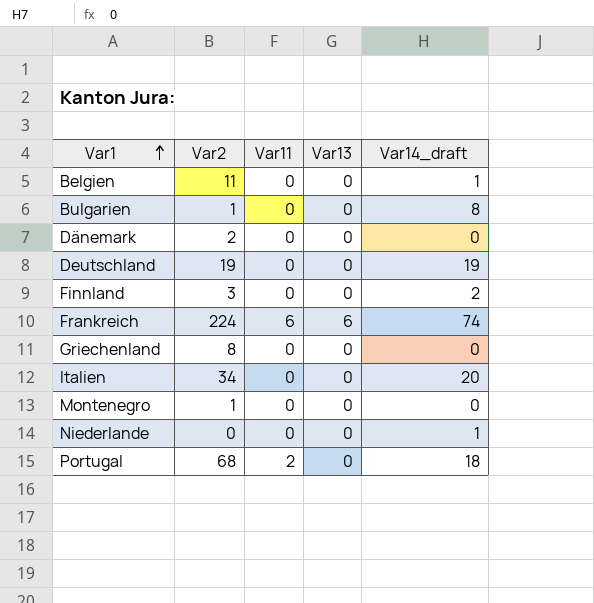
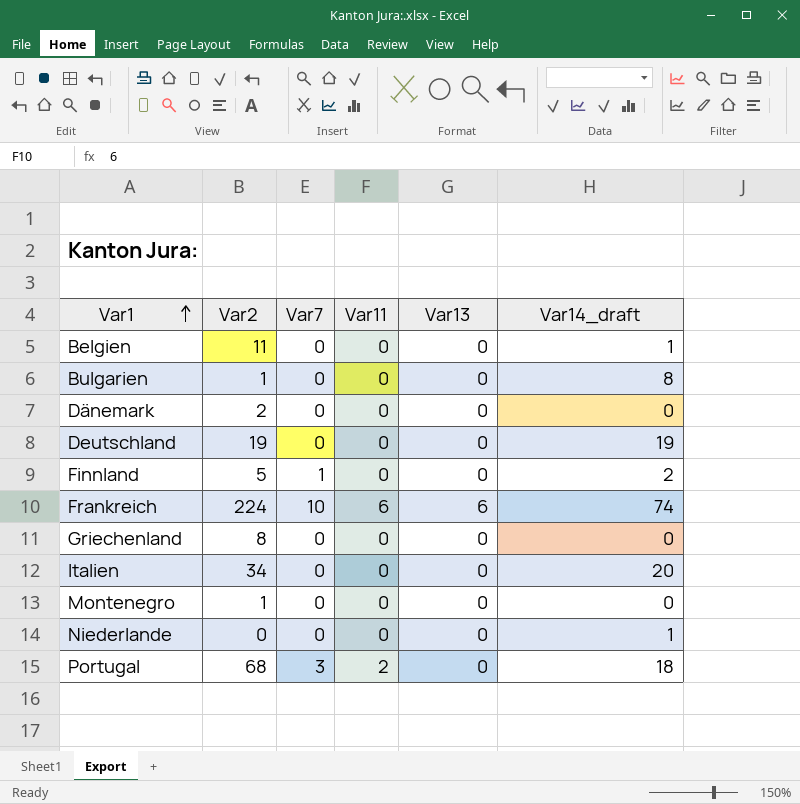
column Var7 | position: none -> 3
Finnland | Var2: 3 -> 5

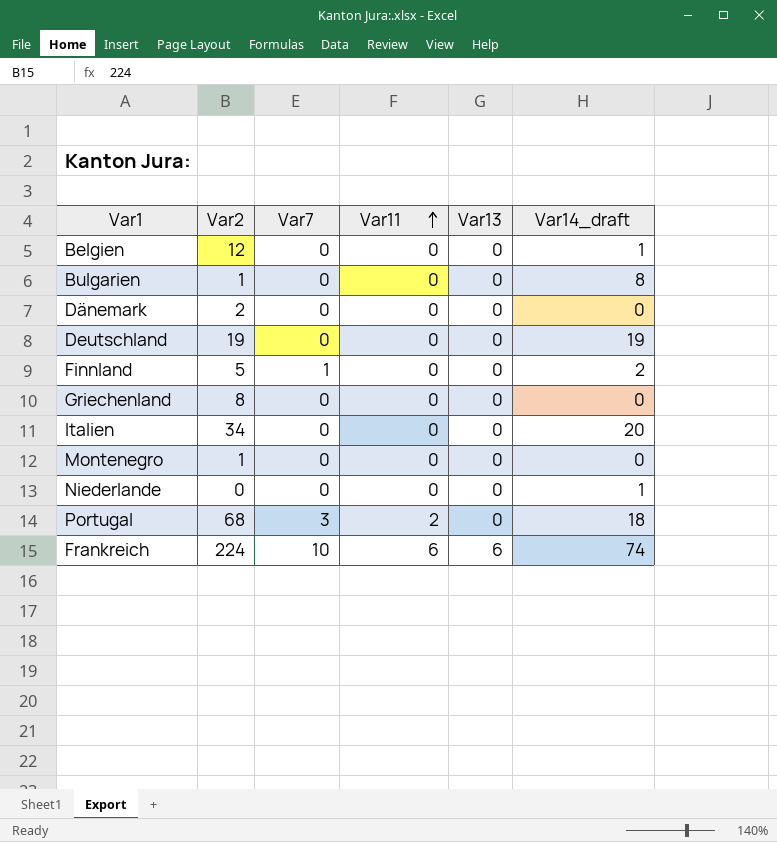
row order: Var1 ascending -> Var11 ascending
Belgien | Var2: 11 -> 12

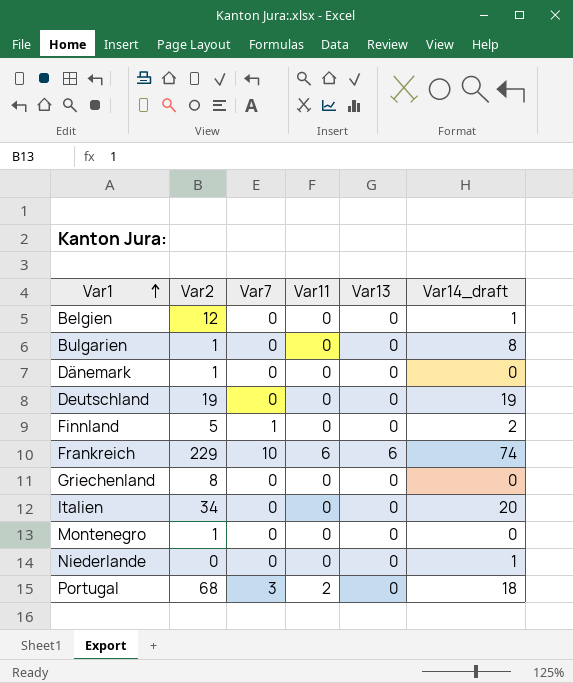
row order: Var11 ascending -> Var1 ascending
Dänemark | Var2: 2 -> 1
Frankreich | Var2: 224 -> 229

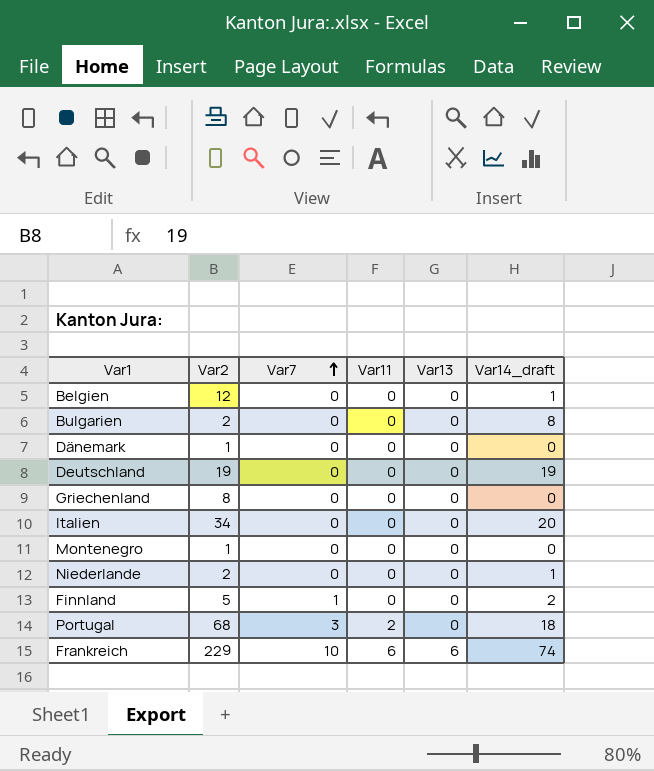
row order: Var1 ascending -> Var7 ascending
Bulgarien | Var2: 1 -> 2
Niederlande | Var2: 0 -> 2

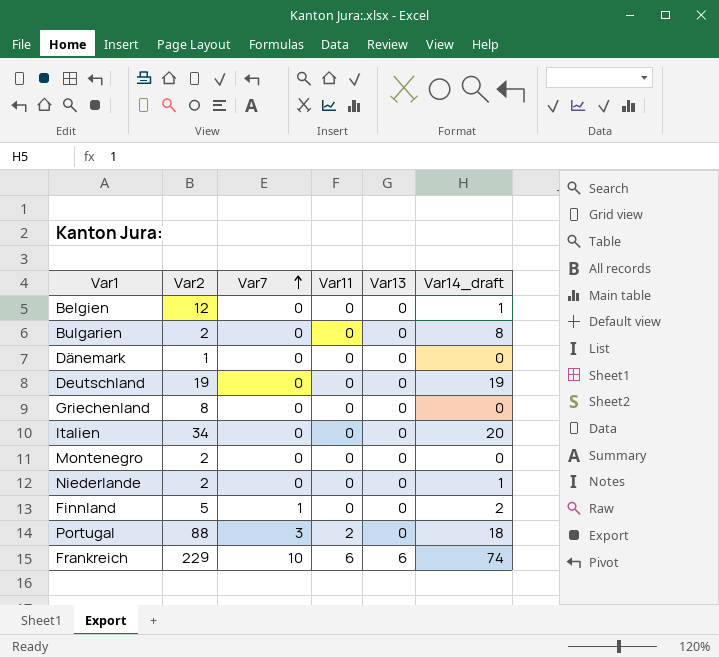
Montenegro | Var2: 1 -> 2
Portugal | Var2: 68 -> 88

